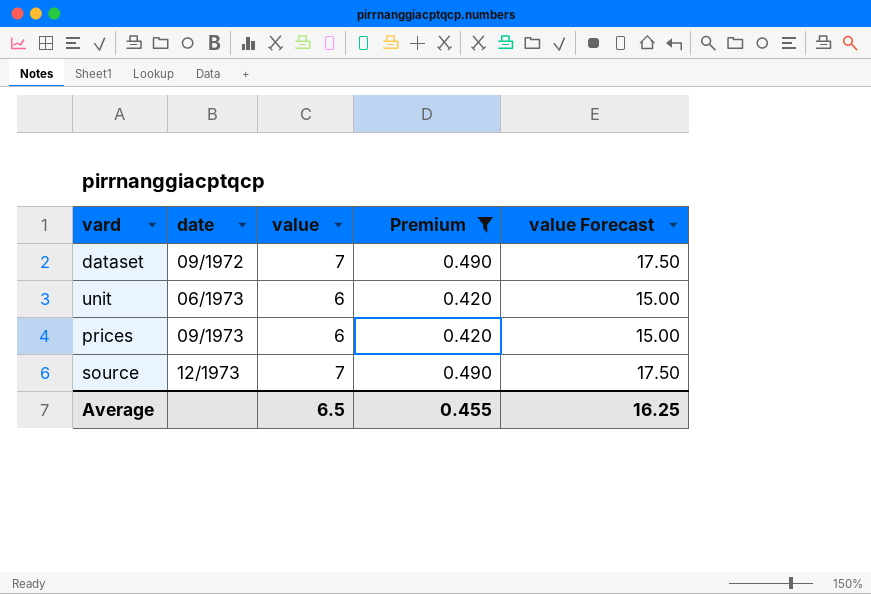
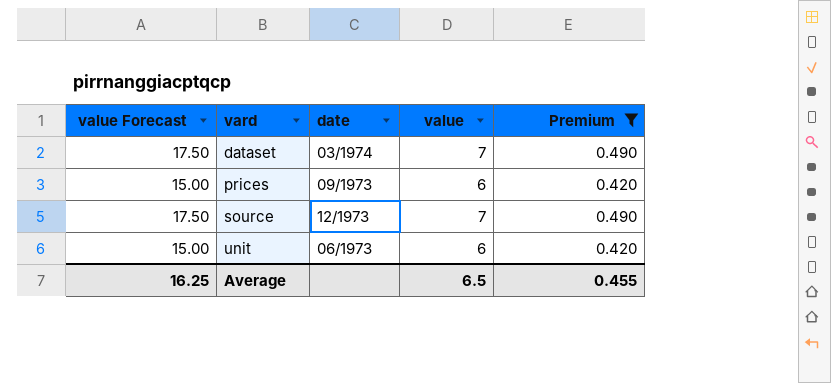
row order: none -> vard ascending
column value Forecast | position: 5 -> 1
dataset | date: 09/1972 -> 03/1974

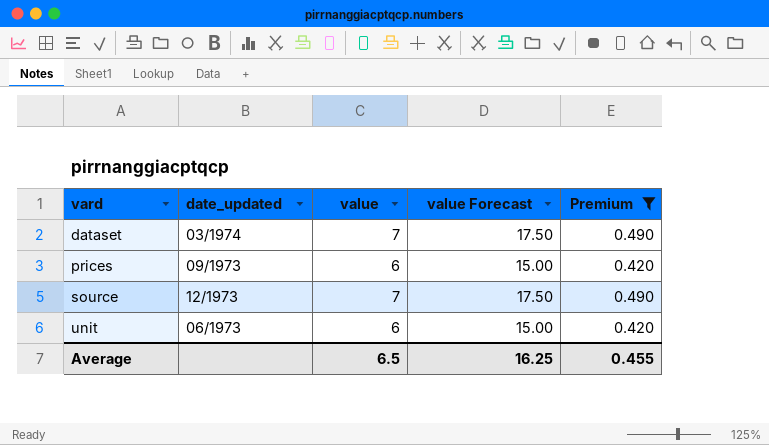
column name: date -> date_updated
column value Forecast | position: 1 -> 4

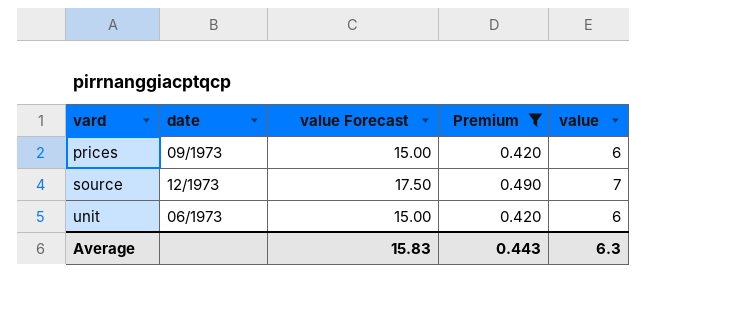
column name: date_updated -> date
column value | position: 3 -> 5
row dataset: 03/1974 | 7 | 17.50 | 0.490 -> none
Average | value Forecast: 16.25 -> 15.83
Average | Premium: 0.455 -> 0.443
Average | value: 6.5 -> 6.3

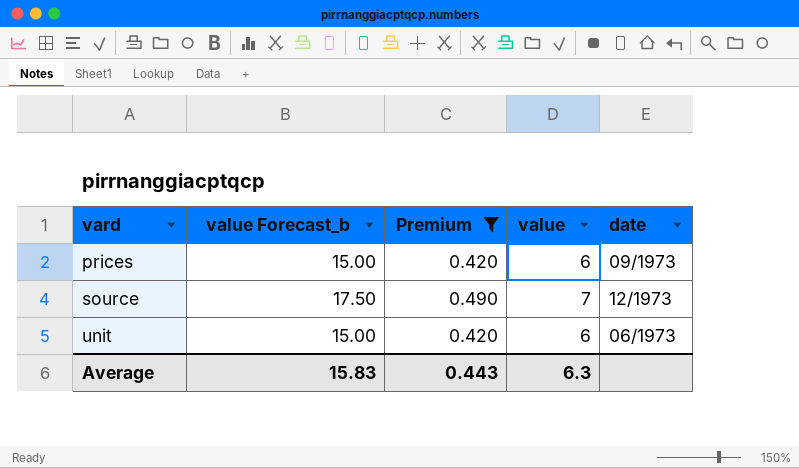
column name: value Forecast -> value Forecast_b
column date | position: 2 -> 5

